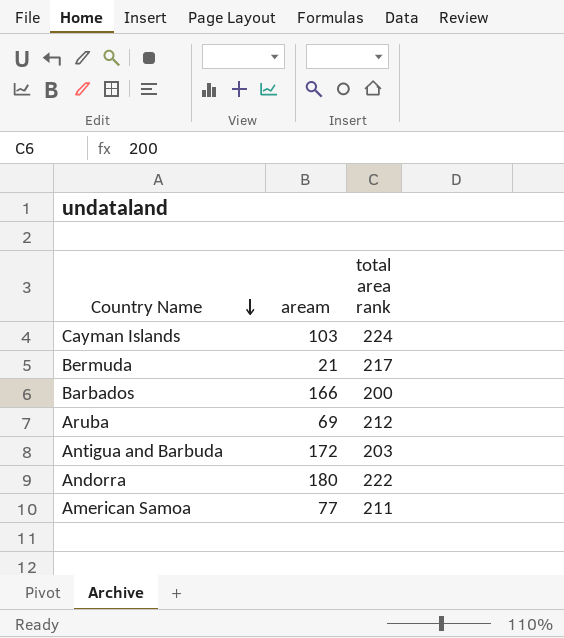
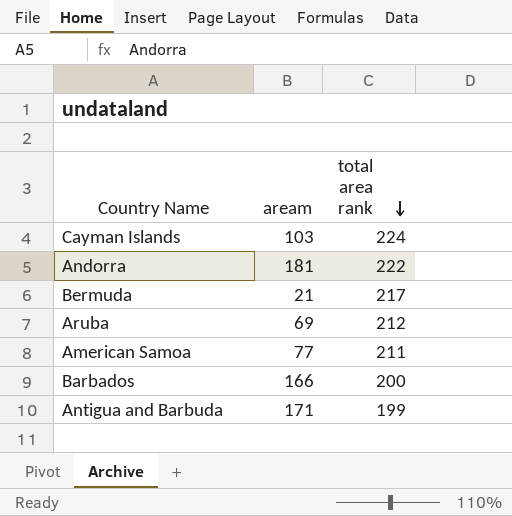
row order: Country Name descending -> total area rank descending
Andorra | aream: 180 -> 181
Antigua and Barbuda | aream: 172 -> 171
Antigua and Barbuda | total area rank: 203 -> 199

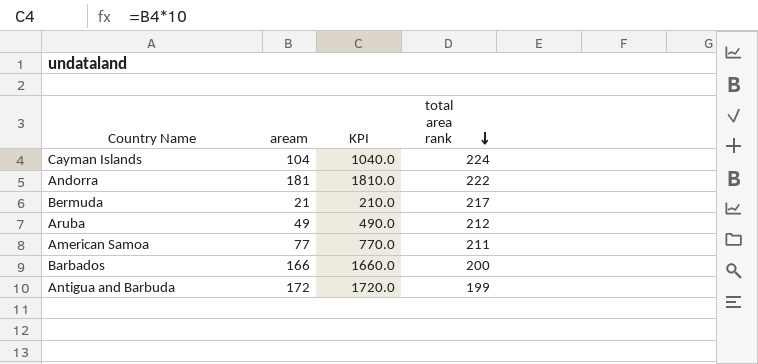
column KPI | formula: none -> [aream] * 10
Cayman Islands | aream: 103 -> 104
Aruba | aream: 69 -> 49
Antigua and Barbuda | aream: 171 -> 172

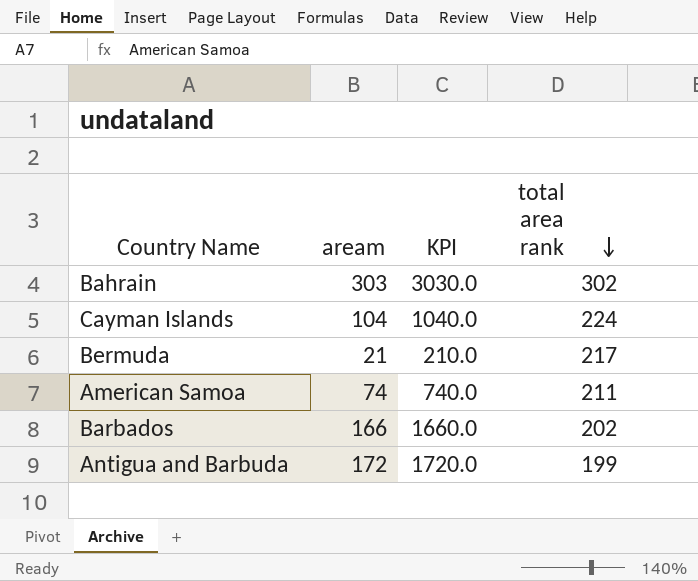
row Andorra: 181 | 1810.0 | 222 -> none
row Aruba: 49 | 490.0 | 212 -> none
row Bahrain: none -> 303 | 3030.0 | 302
American Samoa | aream: 77 -> 74
American Samoa | KPI: 770.0 -> 740.0
Barbados | total area rank: 200 -> 202

